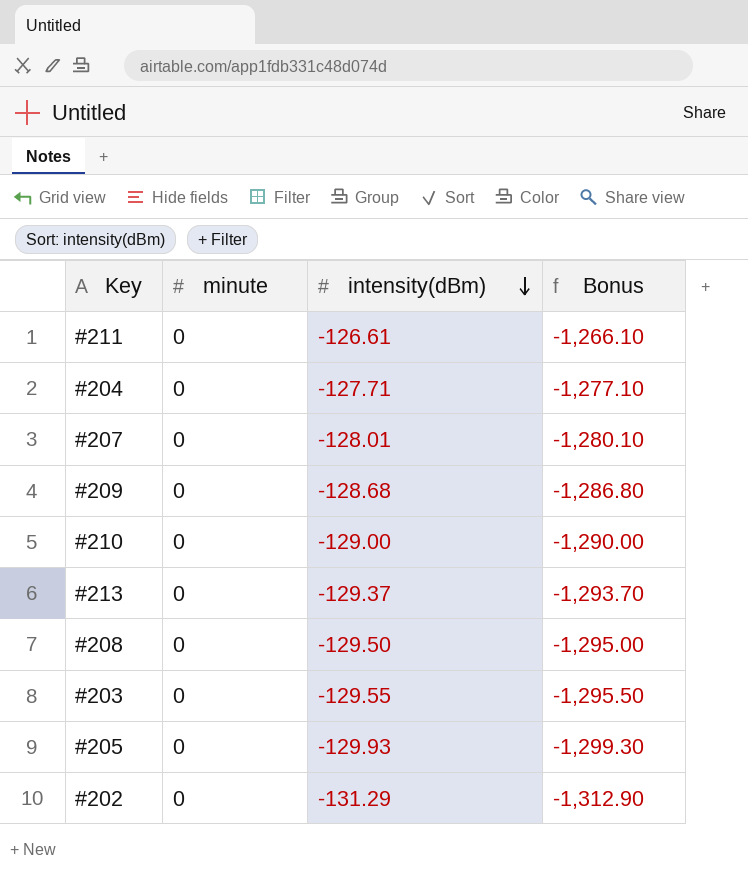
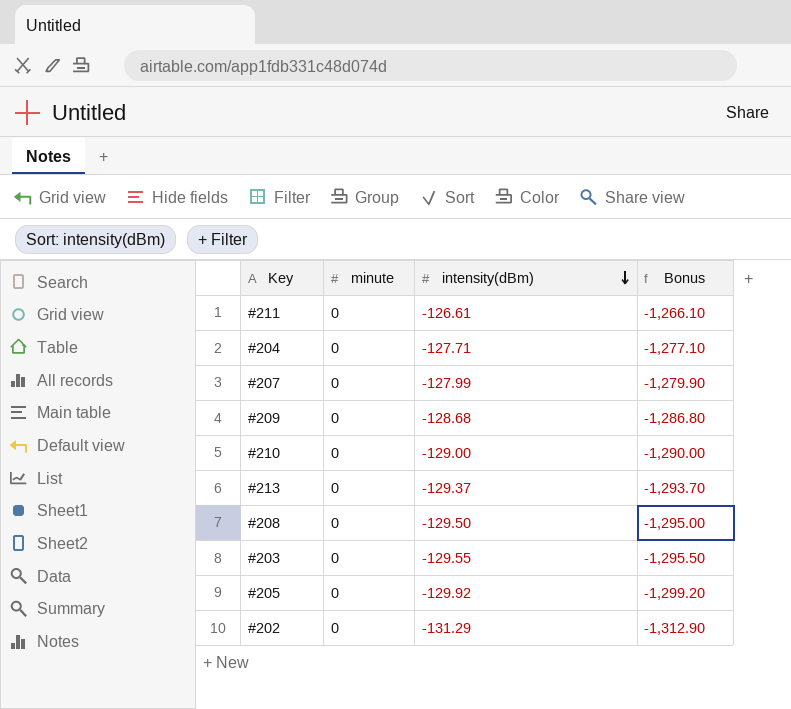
#207 | intensity(dBm): -128.01 -> -127.99
#207 | Bonus: -1,280.10 -> -1,279.90
#205 | intensity(dBm): -129.93 -> -129.92
#205 | Bonus: -1,299.30 -> -1,299.20

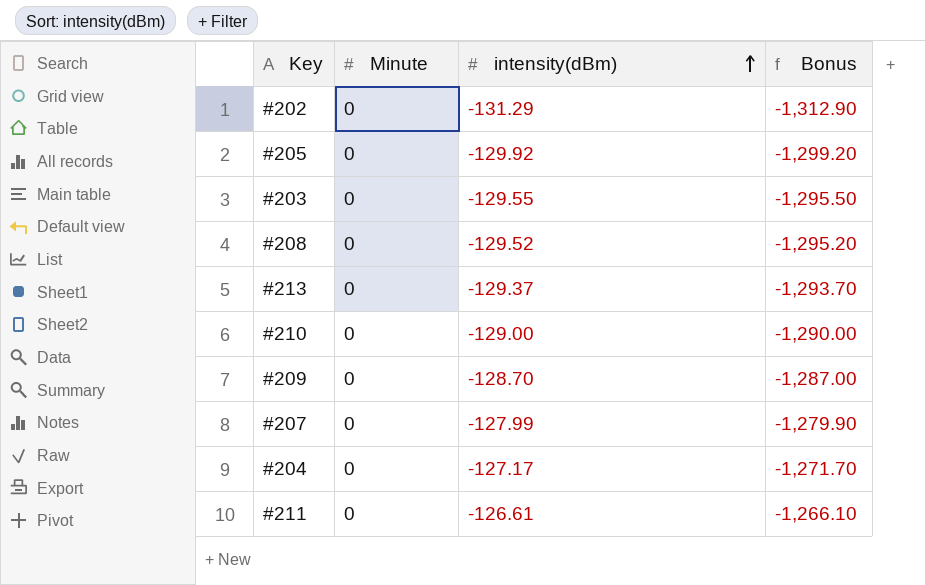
row order: intensity(dBm) descending -> intensity(dBm) ascending
column name: minute -> Minute
#208 | intensity(dBm): -129.50 -> -129.52
#208 | Bonus: -1,295.00 -> -1,295.20
#209 | intensity(dBm): -128.68 -> -128.70
#209 | Bonus: -1,286.80 -> -1,287.00
#204 | intensity(dBm): -127.71 -> -127.17
#204 | Bonus: -1,277.10 -> -1,271.70

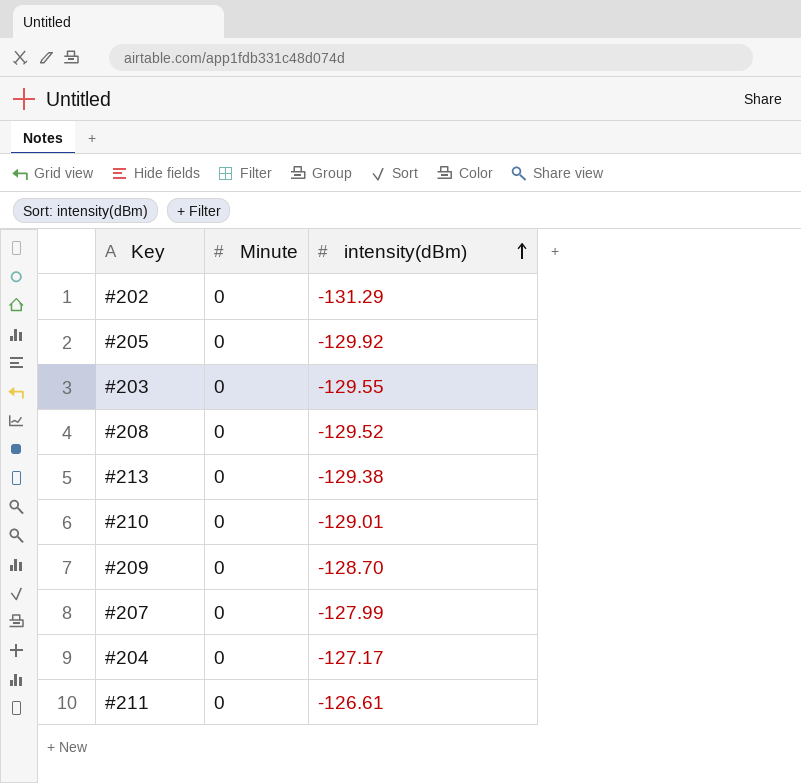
column Bonus | formula: [intensity(dBm)] * 10 -> none
#213 | intensity(dBm): -129.37 -> -129.38
#210 | intensity(dBm): -129.00 -> -129.01

